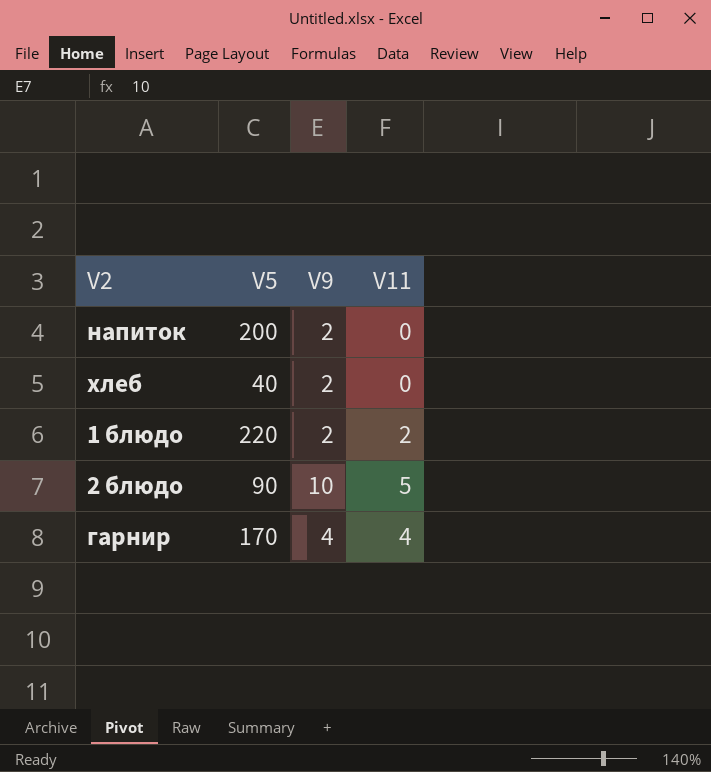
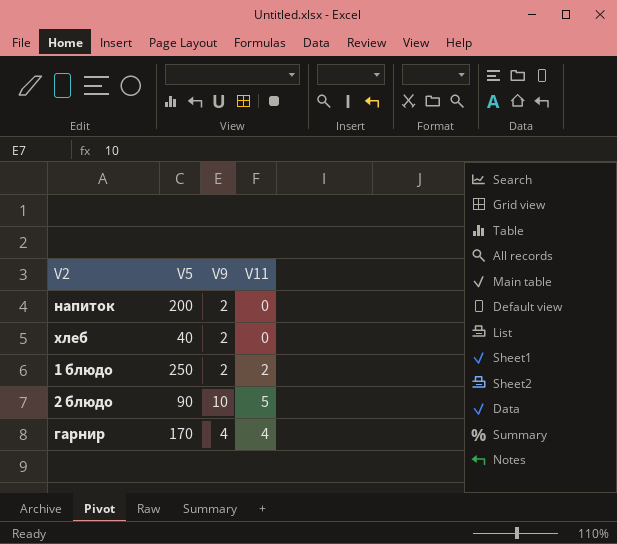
1 блюдо | V5: 220 -> 250

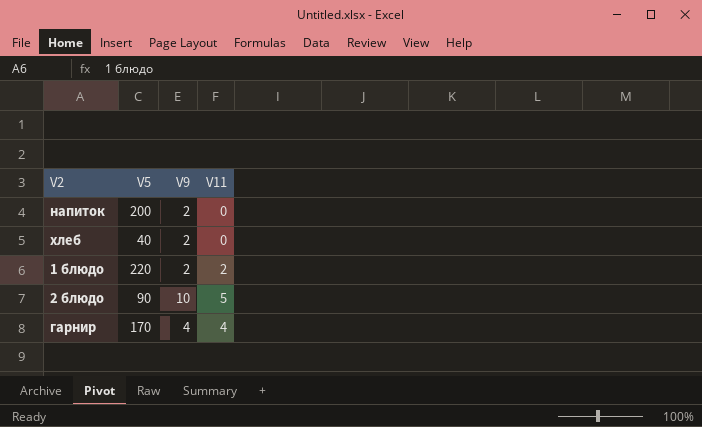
1 блюдо | V5: 250 -> 220

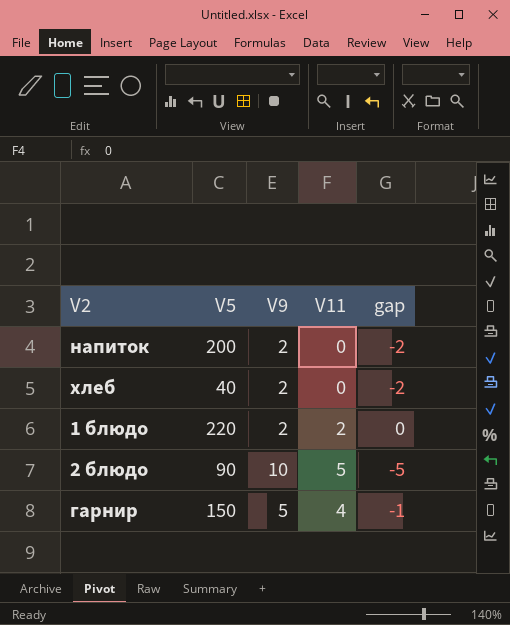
column gap | formula: none -> [V11] - [V9]
гарнир | V5: 170 -> 150
гарнир | V9: 4 -> 5

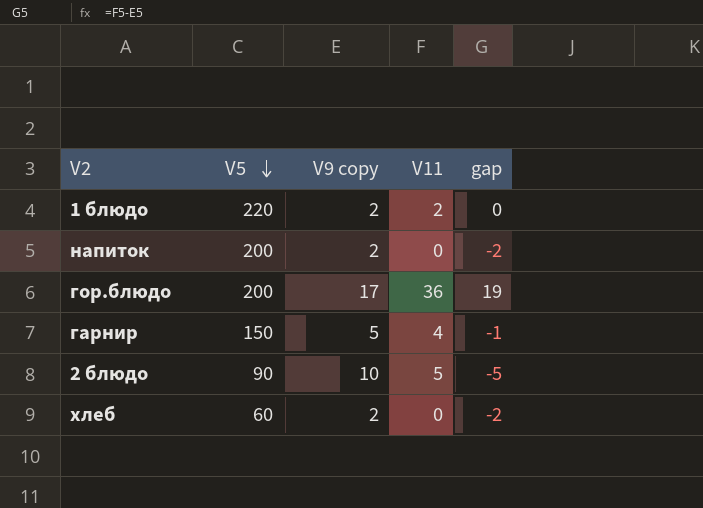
row order: none -> V5 descending
column name: V9 -> V9 copy
row гор.блюдо: none -> 200 | 17 | 36 | 19
хлеб | V5: 40 -> 60

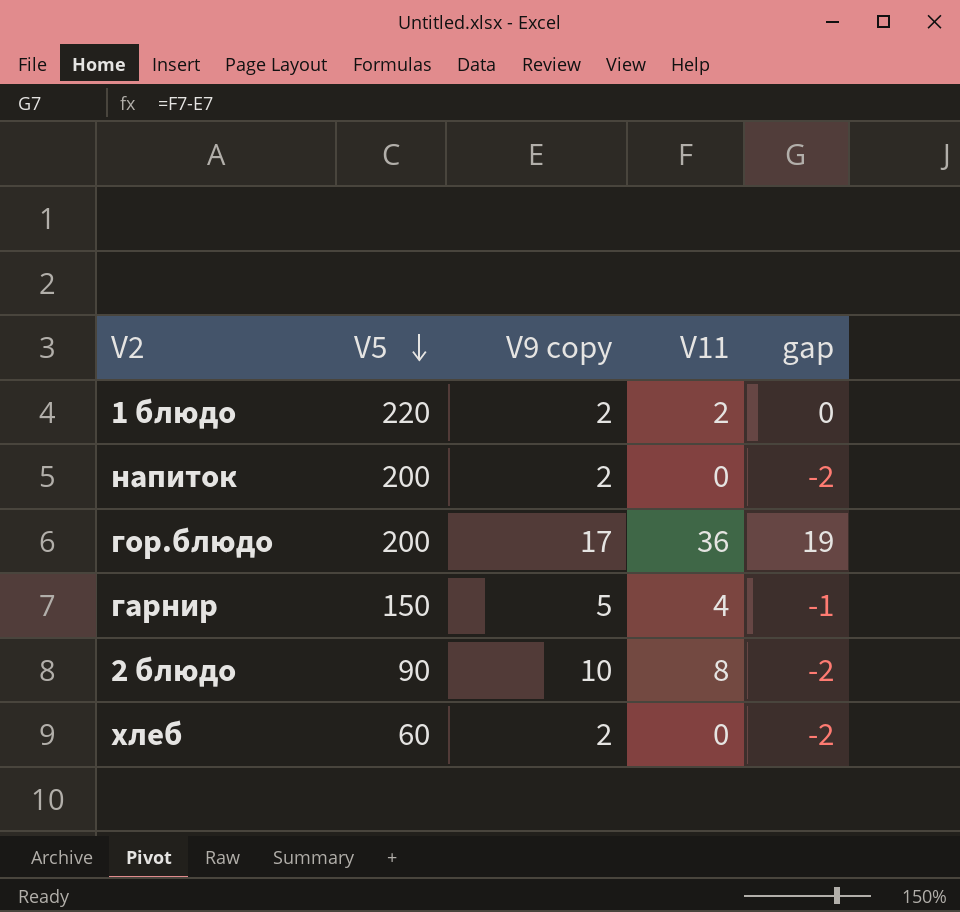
2 блюдо | V11: 5 -> 8
2 блюдо | gap: -5 -> -2

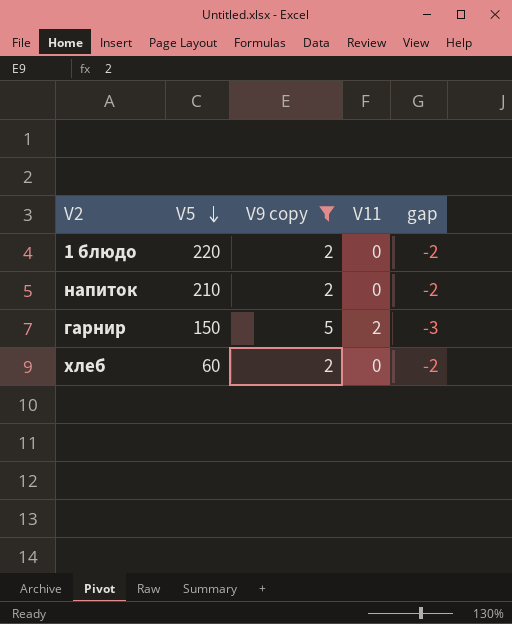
filter: none -> V9 copy <= 5
1 блюдо | V11: 2 -> 0
1 блюдо | gap: 0 -> -2
напиток | V5: 200 -> 210
гарнир | V11: 4 -> 2
гарнир | gap: -1 -> -3

